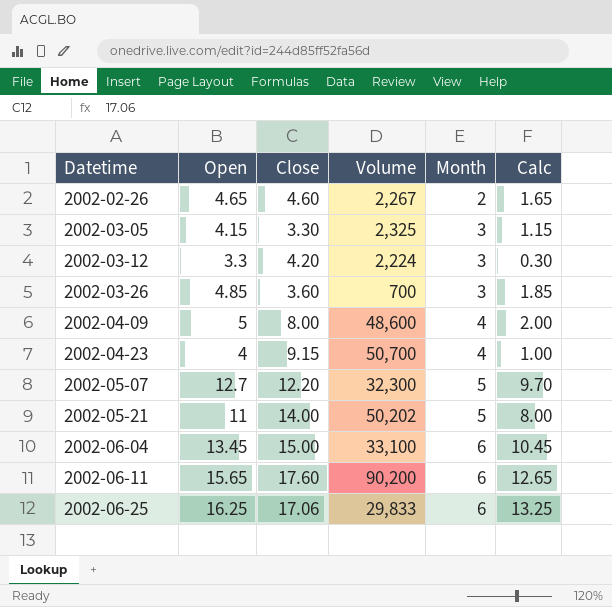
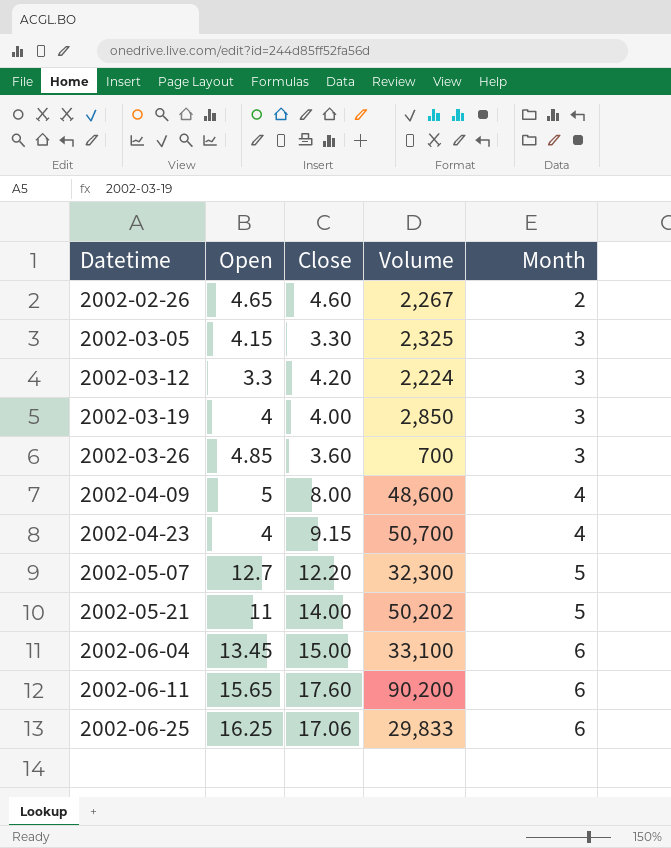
column Calc | formula: [Open] - 3 -> none
row 2002-03-19: none -> 4 | 4.00 | 2,850 | 3

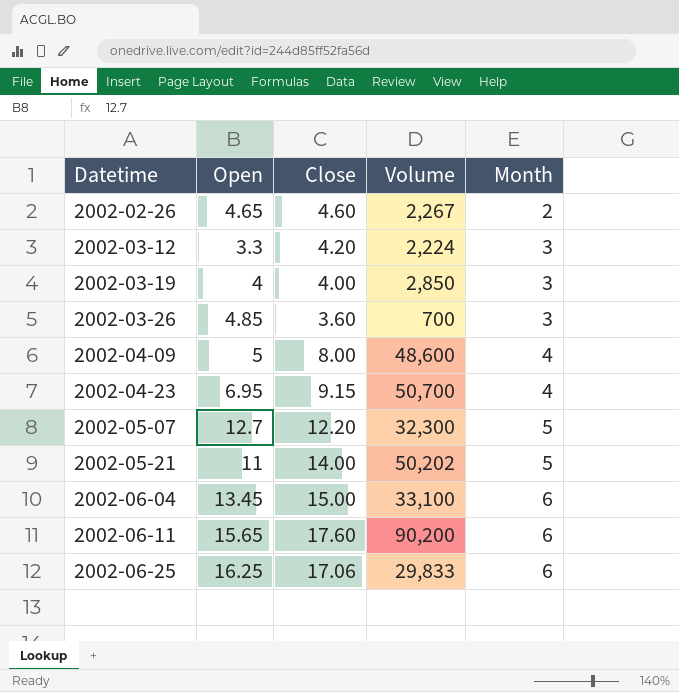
row 2002-03-05: 4.15 | 3.30 | 2,325 | 3 -> none
2002-04-23 | Open: 4 -> 6.95

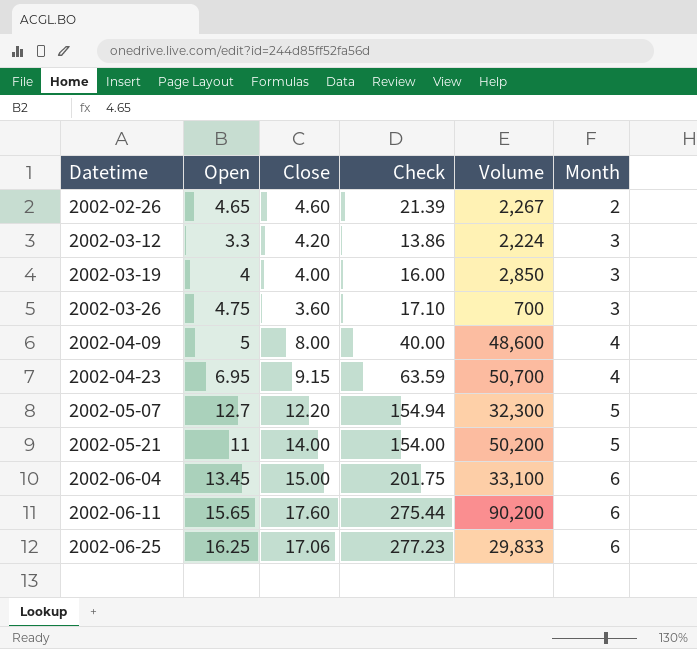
column Check | formula: none -> [Open] * [Close]
2002-03-26 | Open: 4.85 -> 4.75
2002-05-21 | Volume: 50,202 -> 50,200

